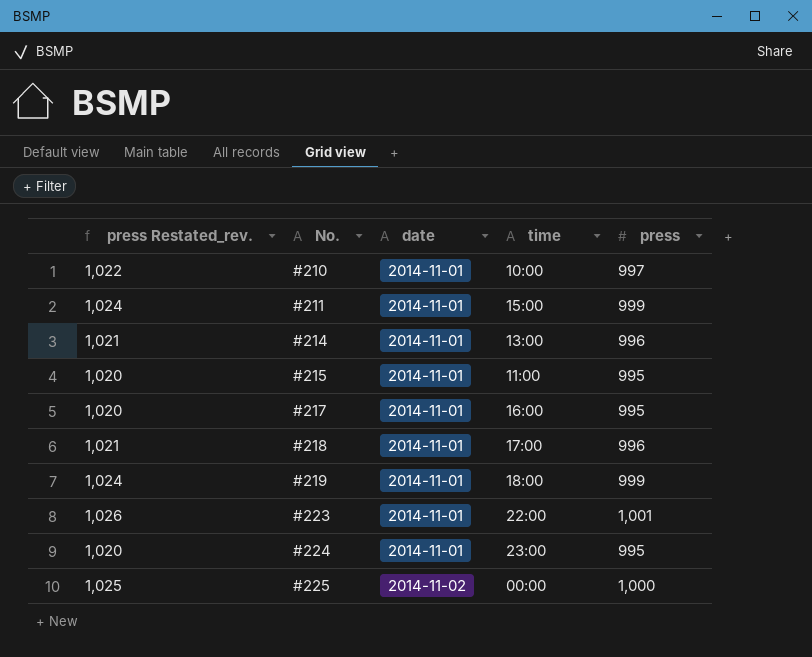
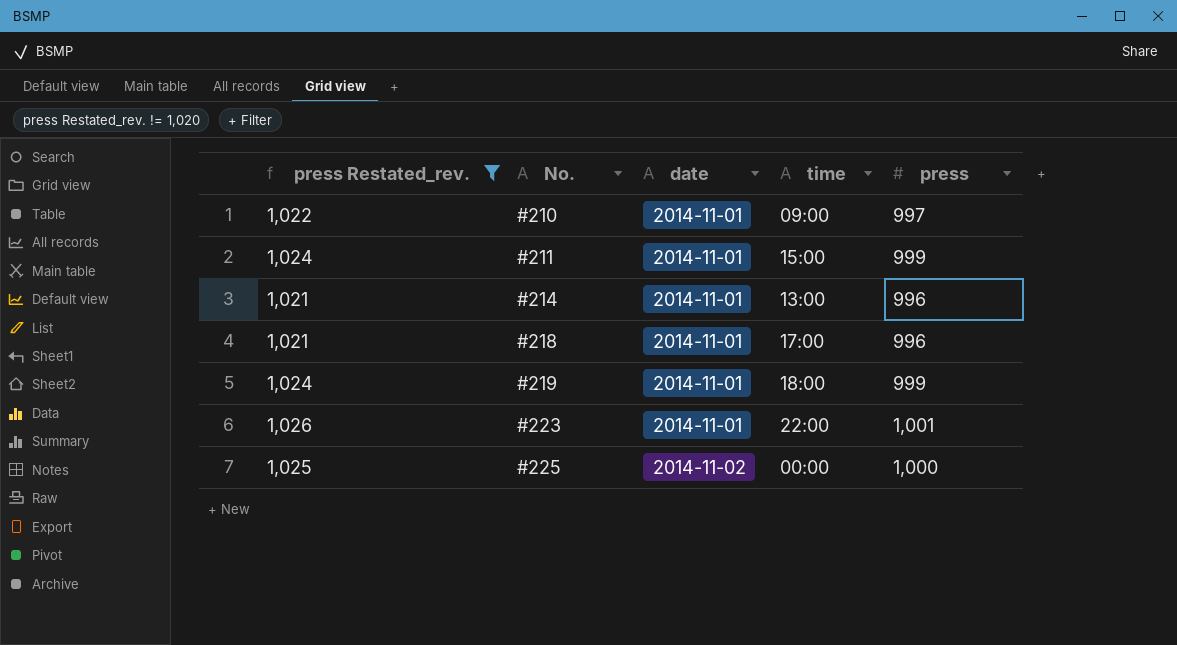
filter: none -> press Restated_rev. != 1,020
#210 | time: 10:00 -> 09:00

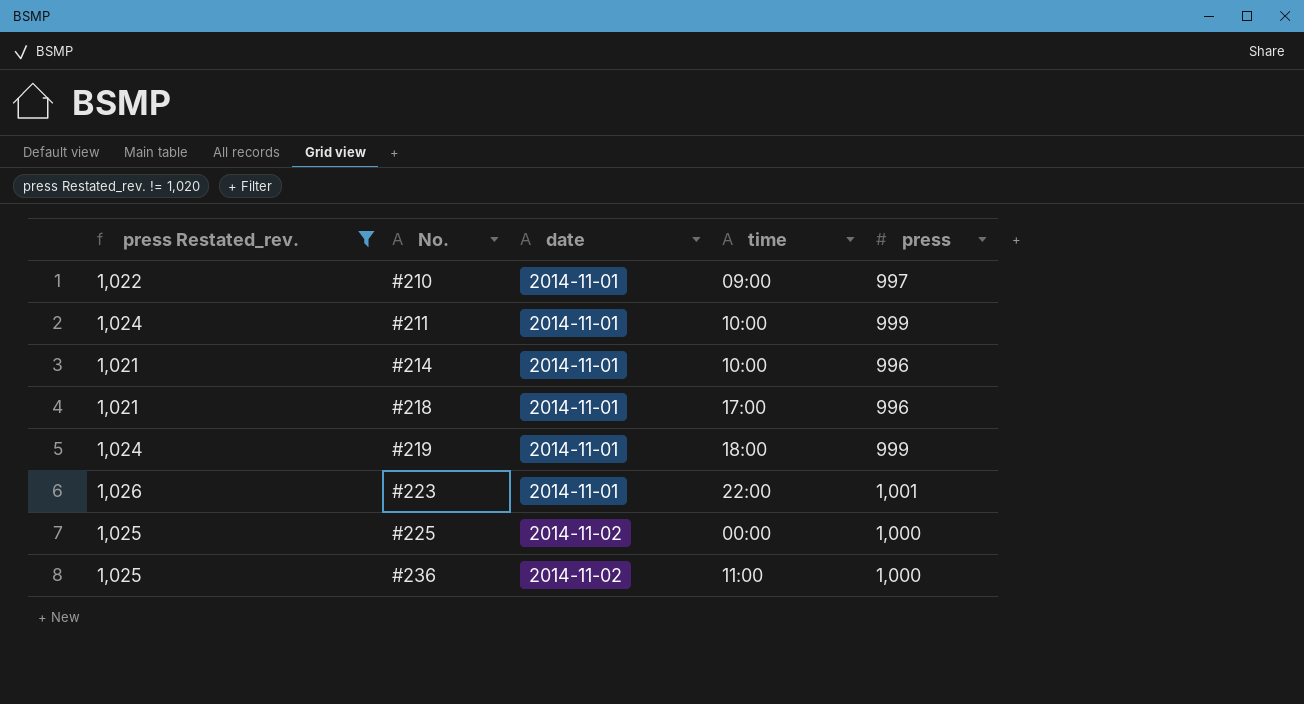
#211 | time: 15:00 -> 10:00
#214 | time: 13:00 -> 10:00
row #236: none -> 1,025 | 2014-11-02 | 11:00 | 1,000

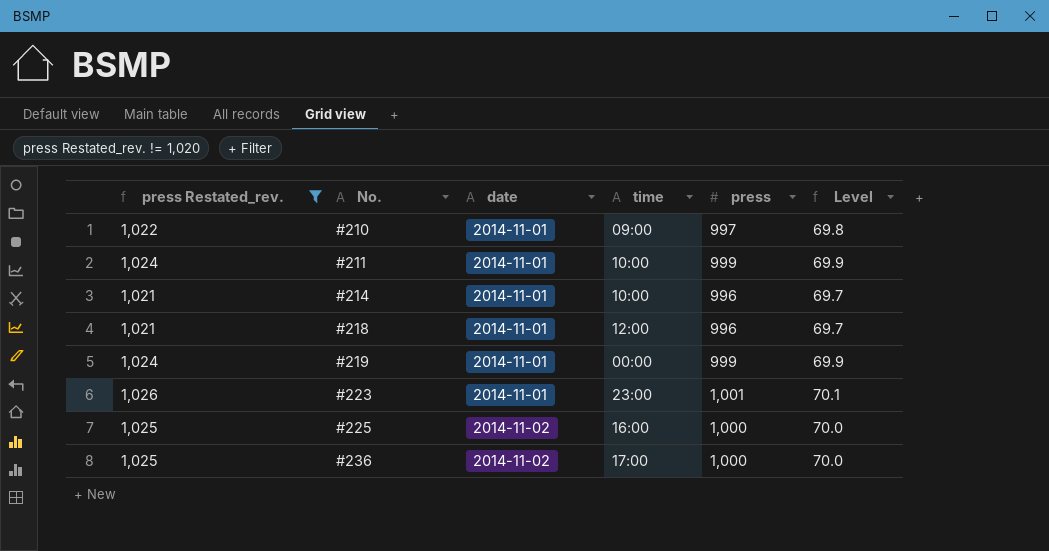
column Level | formula: none -> [press] * 0.07
#218 | time: 17:00 -> 12:00
#219 | time: 18:00 -> 00:00
#223 | time: 22:00 -> 23:00
#225 | time: 00:00 -> 16:00
#236 | time: 11:00 -> 17:00

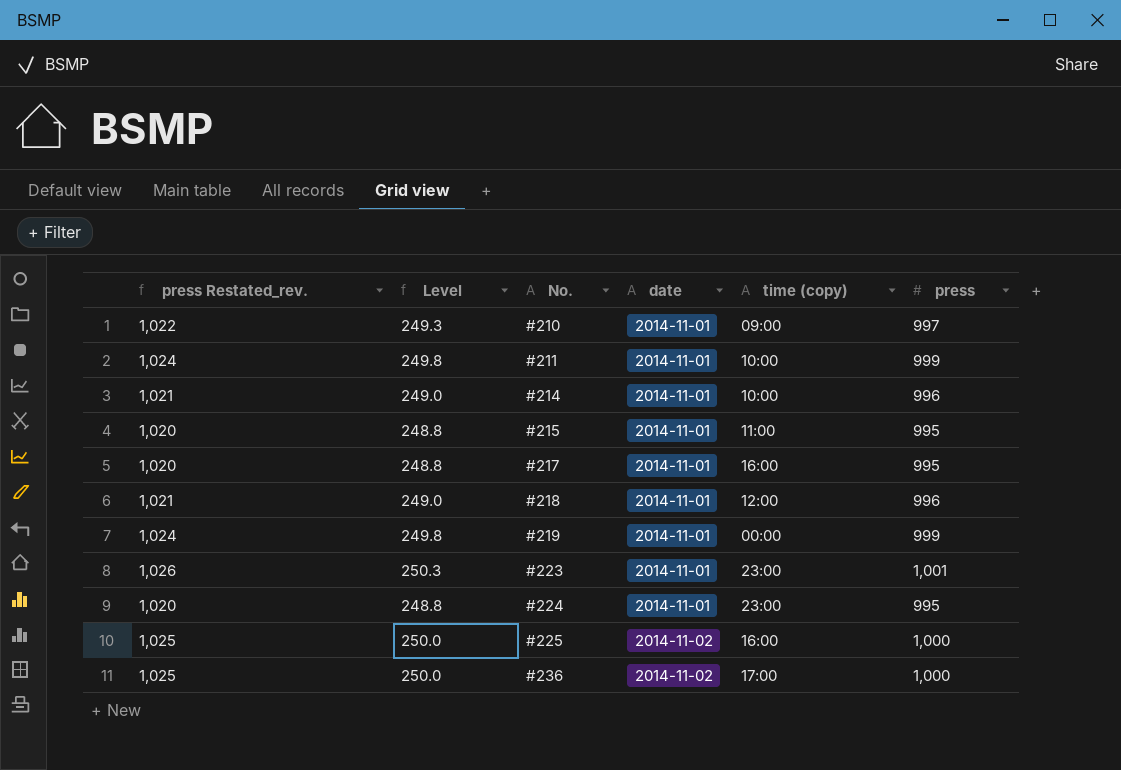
filter: press Restated_rev. != 1,020 -> none
column Level | formula: [press] * 0.07 -> [press] * 0.25
column Level | position: 6 -> 2
column name: time -> time (copy)

